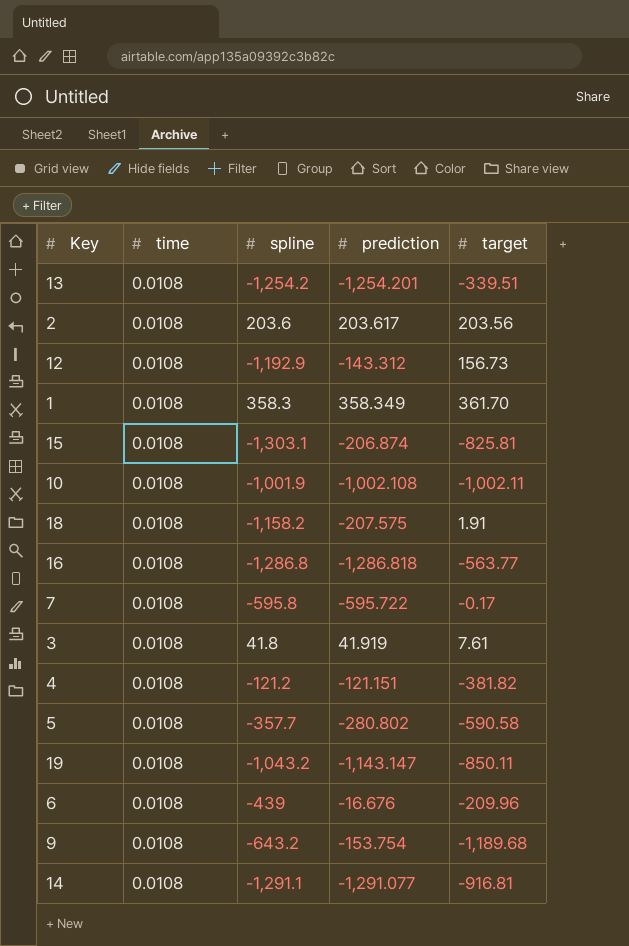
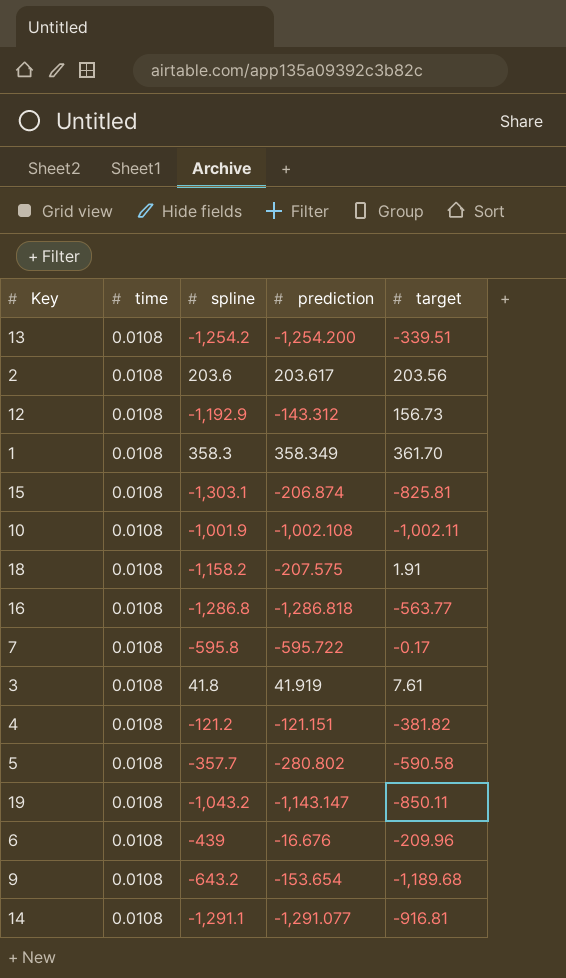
13 | prediction: -1,254.201 -> -1,254.200
9 | prediction: -153.754 -> -153.654

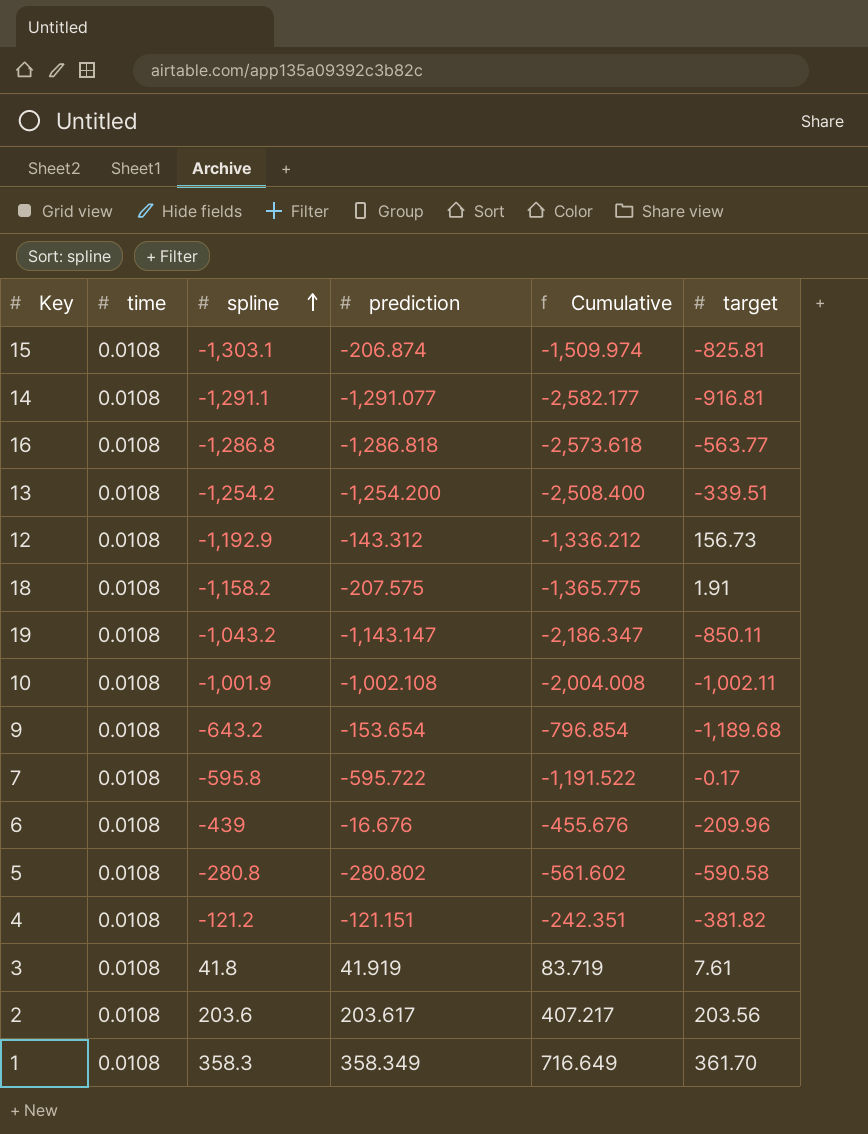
row order: none -> spline ascending
column Cumulative | formula: none -> [spline] + [prediction]
5 | spline: -357.7 -> -280.8

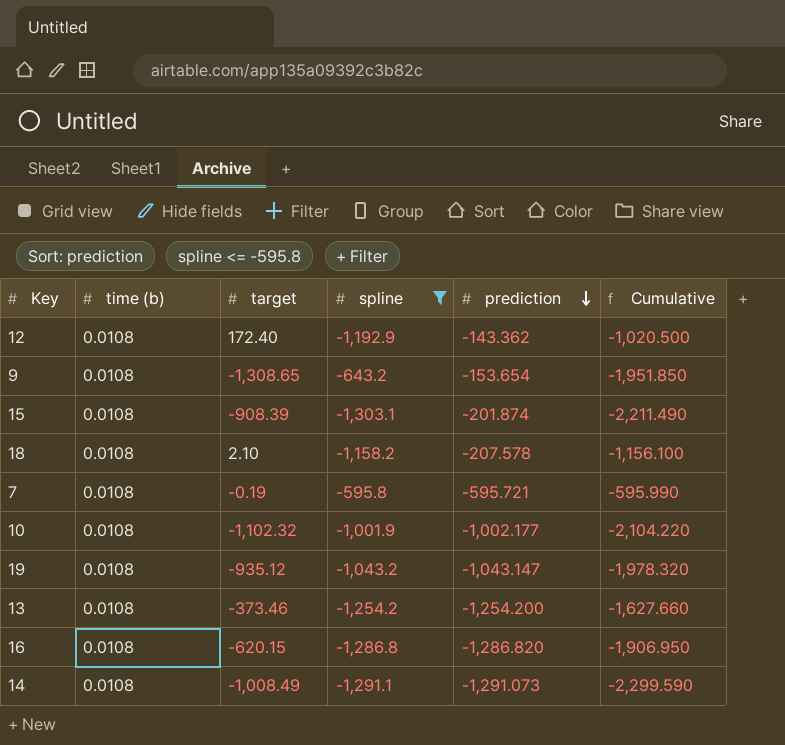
filter: none -> spline <= -595.8
row order: spline ascending -> prediction descending
column name: time -> time (b)
column target | position: 6 -> 3
column Cumulative | formula: [spline] + [prediction] -> [target] + [spline]
12 | target: 156.73 -> 172.40
12 | prediction: -143.312 -> -143.362
9 | target: -1,189.68 -> -1,308.65
15 | target: -825.81 -> -908.39
15 | prediction: -206.874 -> -201.874
18 | target: 1.91 -> 2.10
18 | prediction: -207.575 -> -207.578
7 | target: -0.17 -> -0.19
7 | prediction: -595.722 -> -595.721
10 | target: -1,002.11 -> -1,102.32
10 | prediction: -1,002.108 -> -1,002.177
19 | target: -850.11 -> -935.12
19 | prediction: -1,143.147 -> -1,043.147
13 | target: -339.51 -> -373.46
16 | target: -563.77 -> -620.15
16 | prediction: -1,286.818 -> -1,286.820
14 | target: -916.81 -> -1,008.49
14 | prediction: -1,291.077 -> -1,291.073

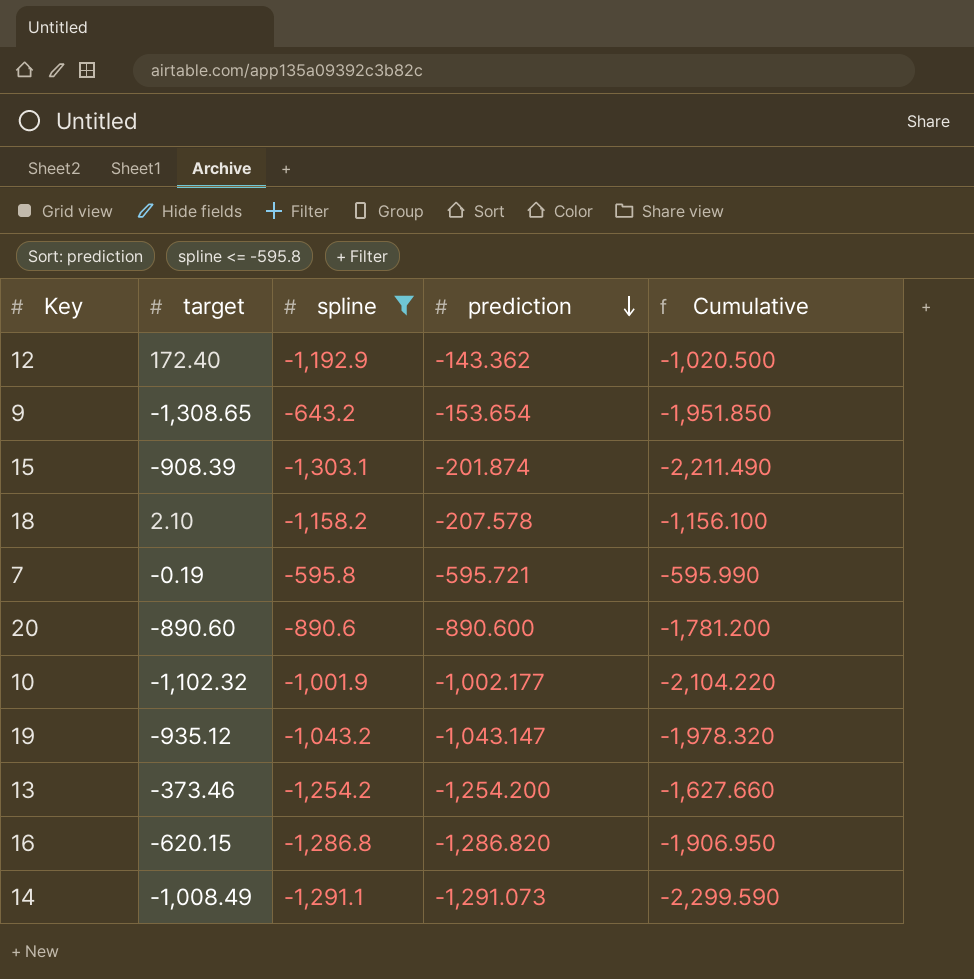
column time (b) | position: 2 -> none
row 20: none -> -890.60 | -890.6 | -890.600 | -1,781.200

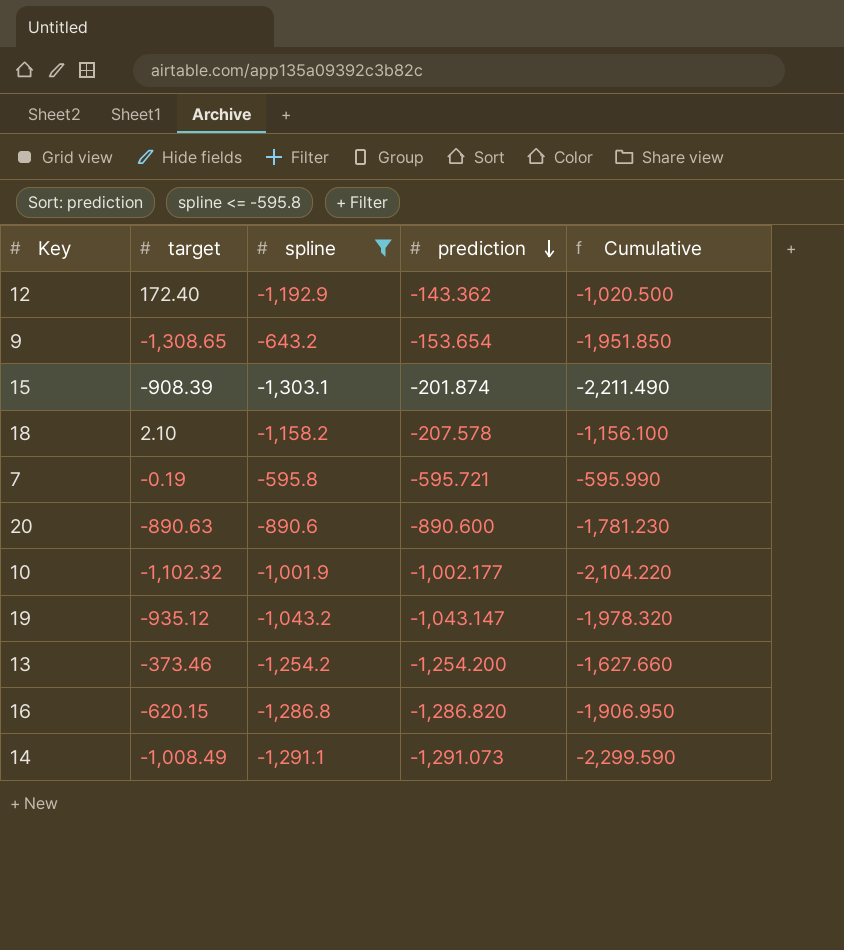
20 | target: -890.60 -> -890.63
20 | Cumulative: -1,781.200 -> -1,781.230

